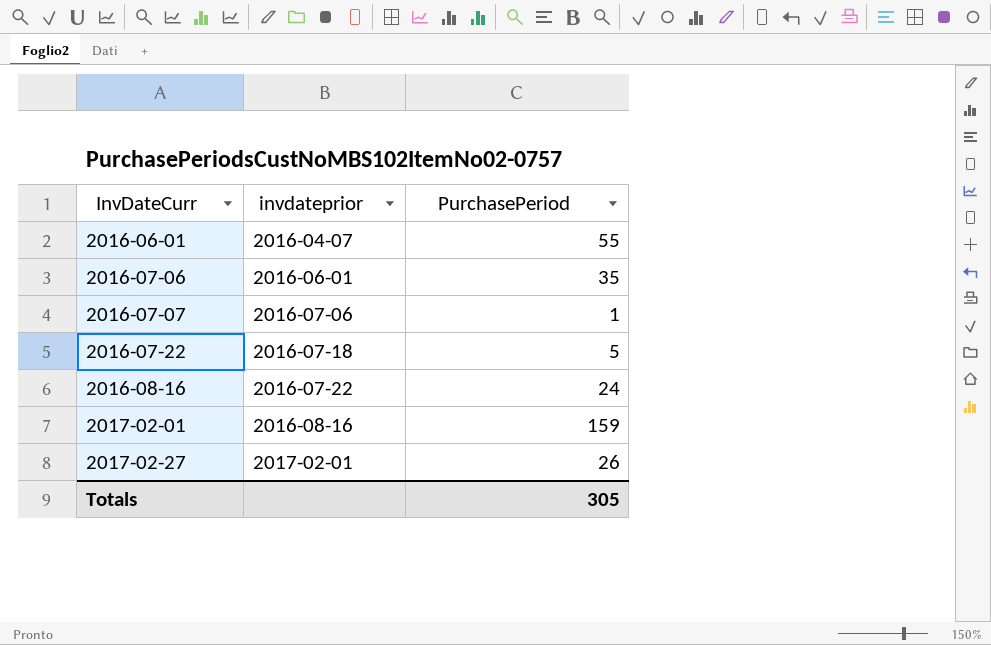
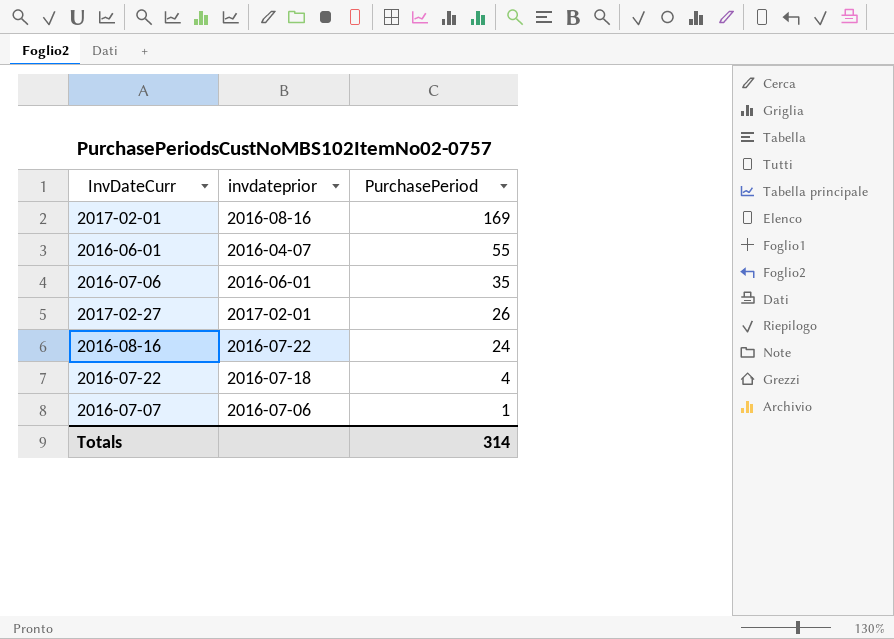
row order: InvDateCurr ascending -> PurchasePeriod descending
2017-02-01 | PurchasePeriod: 159 -> 169
2016-07-22 | PurchasePeriod: 5 -> 4
Totals | PurchasePeriod: 305 -> 314

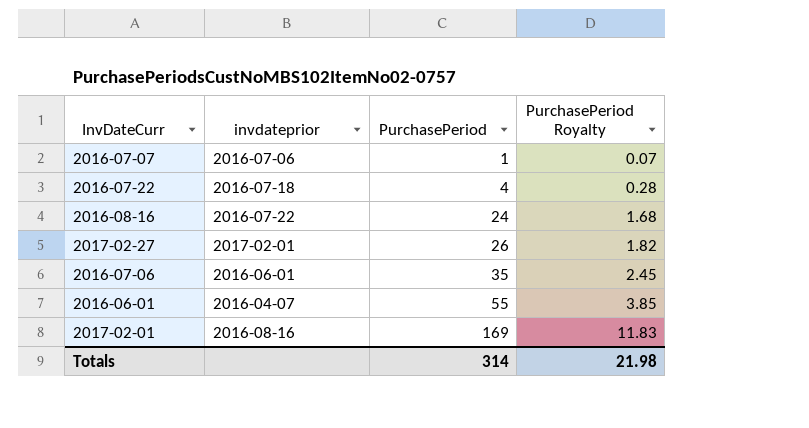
row order: PurchasePeriod descending -> PurchasePeriod ascending
column PurchasePeriod Royalty | formula: none -> [PurchasePeriod] * 0.07

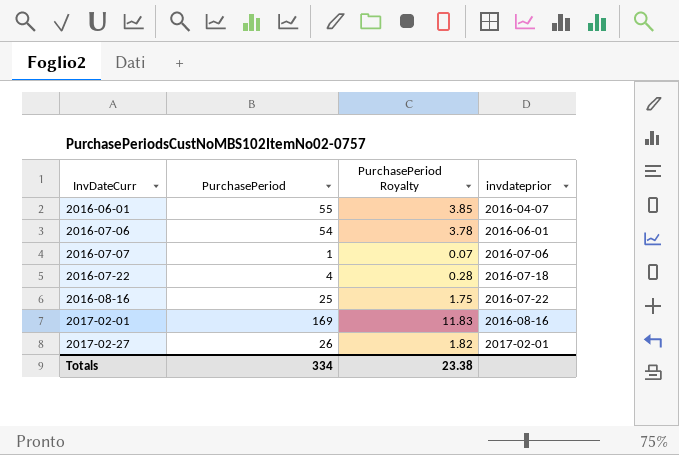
row order: PurchasePeriod ascending -> InvDateCurr ascending
column invdateprior | position: 2 -> 4
2016-07-06 | PurchasePeriod: 35 -> 54
2016-07-06 | PurchasePeriod Royalty: 2.45 -> 3.78
2016-08-16 | PurchasePeriod: 24 -> 25
2016-08-16 | PurchasePeriod Royalty: 1.68 -> 1.75
Totals | PurchasePeriod: 314 -> 334
Totals | PurchasePeriod Royalty: 21.98 -> 23.38

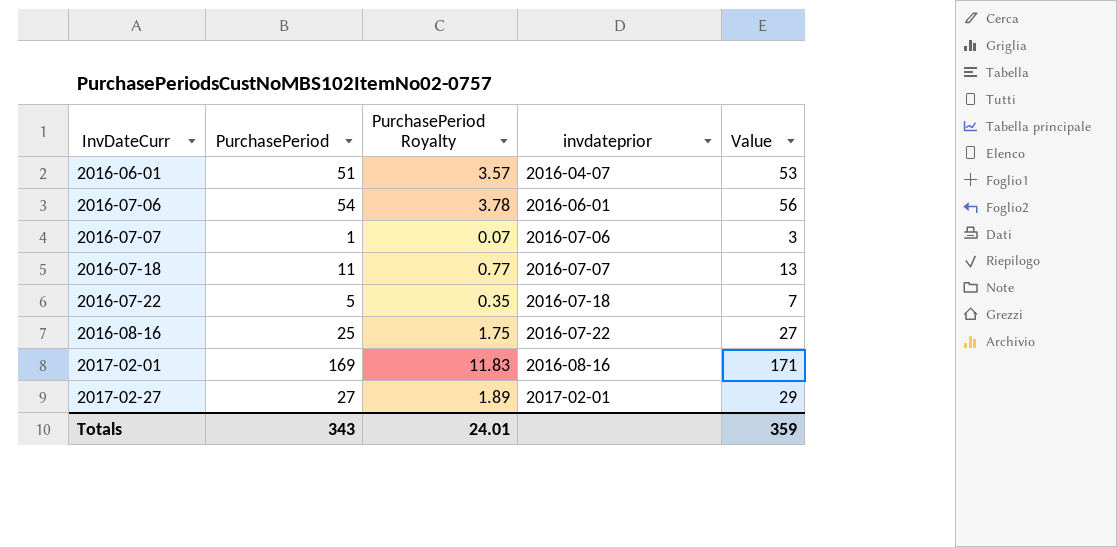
column Value | formula: none -> [PurchasePeriod] + 2
2016-06-01 | PurchasePeriod: 55 -> 51
2016-06-01 | PurchasePeriod Royalty: 3.85 -> 3.57
row 2016-07-18: none -> 11 | 0.77 | 2016-07-07 | 13
2016-07-22 | PurchasePeriod: 4 -> 5
2016-07-22 | PurchasePeriod Royalty: 0.28 -> 0.35
2017-02-27 | PurchasePeriod: 26 -> 27
2017-02-27 | PurchasePeriod Royalty: 1.82 -> 1.89
Totals | PurchasePeriod: 334 -> 343
Totals | PurchasePeriod Royalty: 23.38 -> 24.01

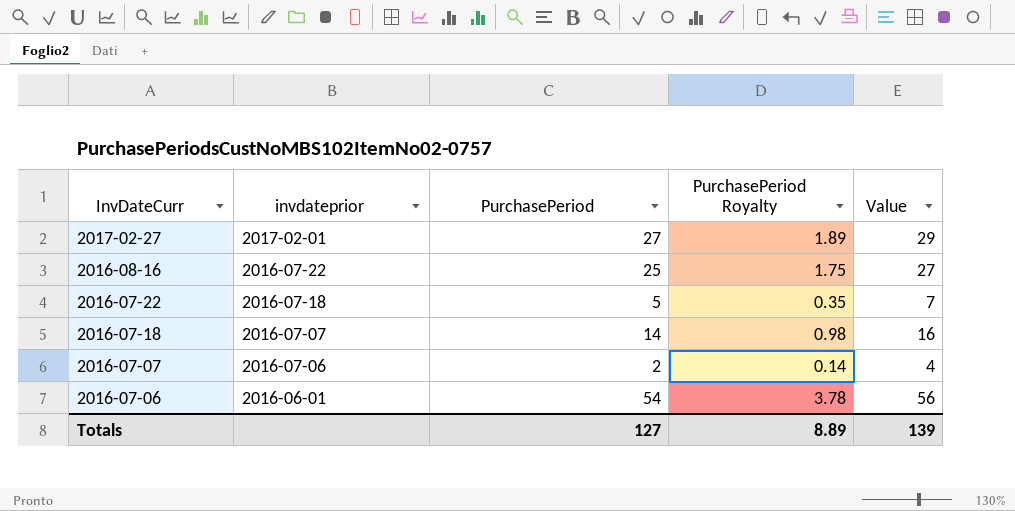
row order: InvDateCurr ascending -> InvDateCurr descending
column invdateprior | position: 4 -> 2
row 2016-06-01: 51 | 3.57 | 2016-04-07 | 53 -> none
row 2017-02-01: 169 | 11.83 | 2016-08-16 | 171 -> none
2016-07-18 | PurchasePeriod: 11 -> 14
2016-07-18 | PurchasePeriod Royalty: 0.77 -> 0.98
2016-07-18 | Value: 13 -> 16
2016-07-07 | PurchasePeriod: 1 -> 2
2016-07-07 | PurchasePeriod Royalty: 0.07 -> 0.14
2016-07-07 | Value: 3 -> 4
Totals | PurchasePeriod: 343 -> 127
Totals | PurchasePeriod Royalty: 24.01 -> 8.89
Totals | Value: 359 -> 139

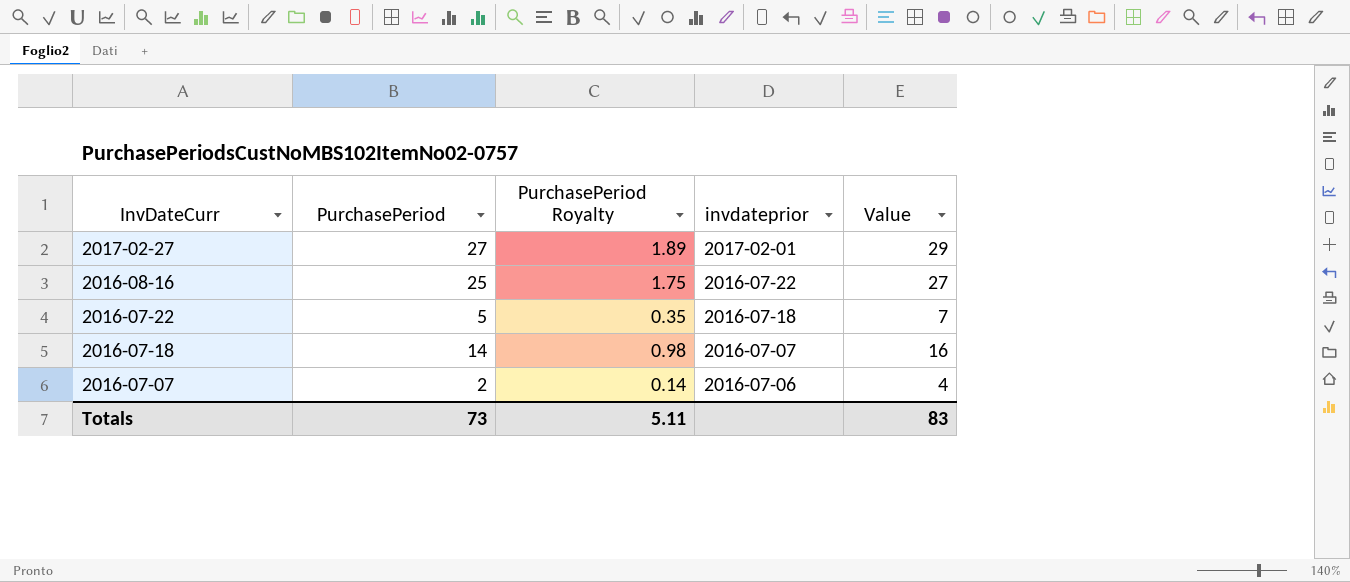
column invdateprior | position: 2 -> 4
row 2016-07-06: 2016-06-01 | 54 | 3.78 | 56 -> none
Totals | PurchasePeriod: 127 -> 73
Totals | PurchasePeriod Royalty: 8.89 -> 5.11
Totals | Value: 139 -> 83

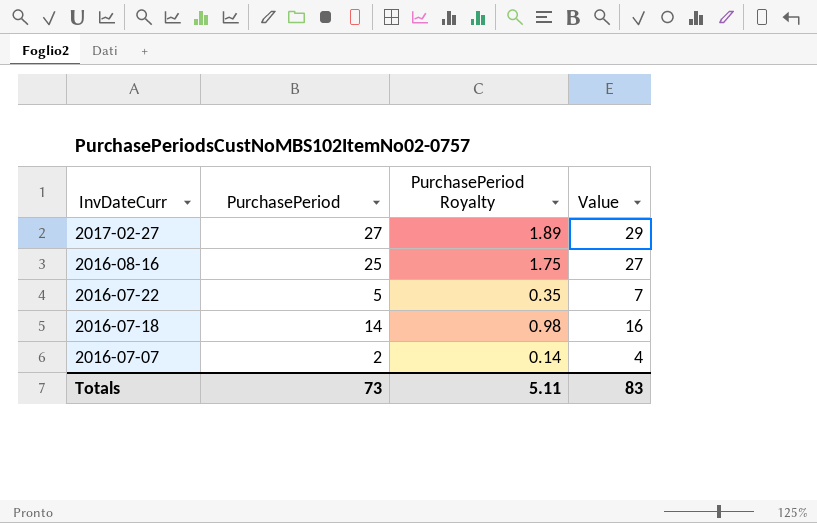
column invdateprior | position: 4 -> none

